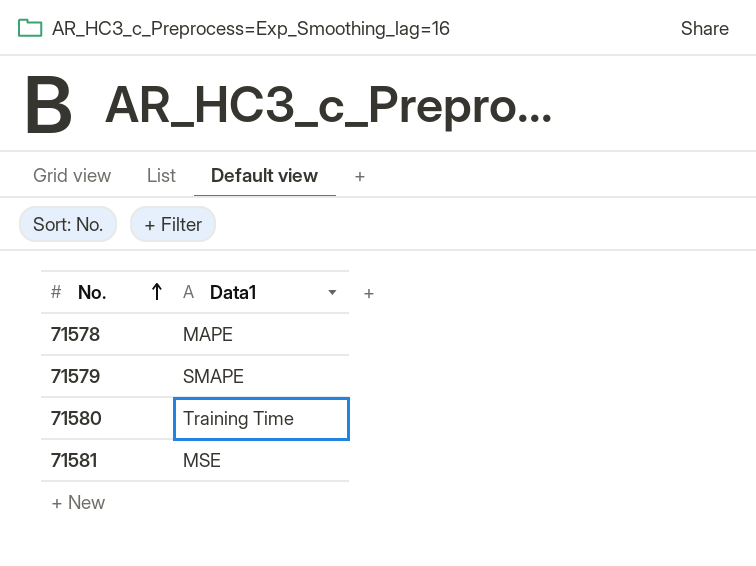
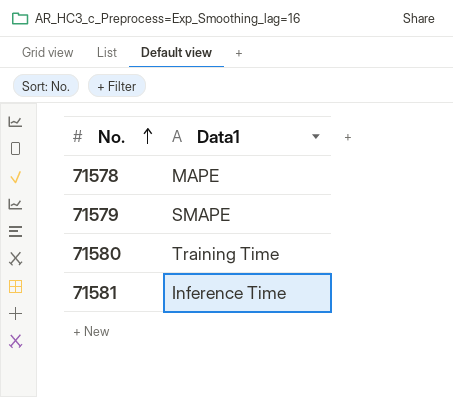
71581 | Data1: MSE -> Inference Time

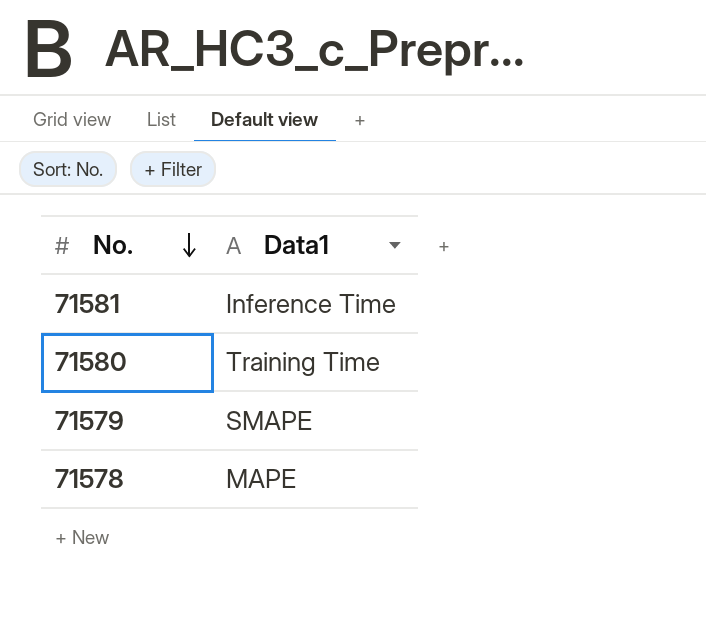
row order: No. ascending -> No. descending

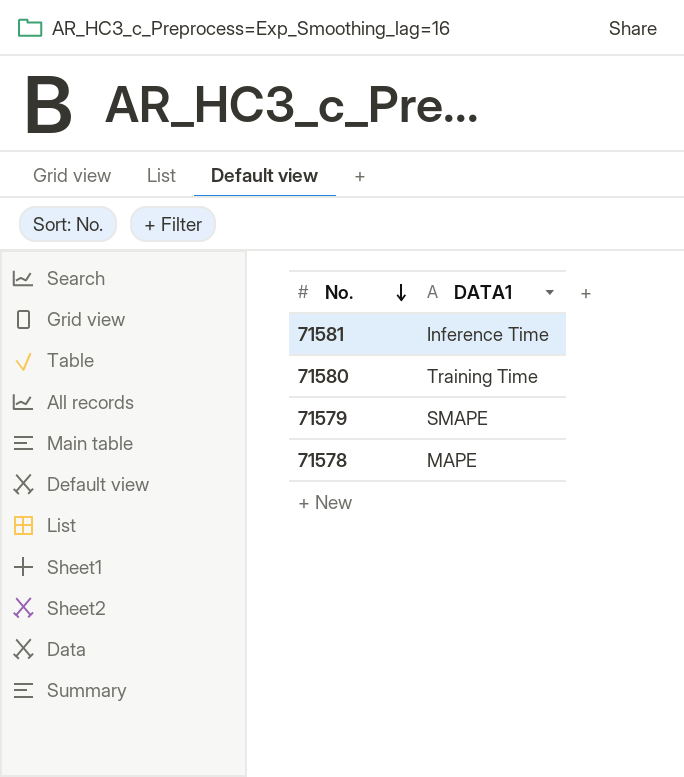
column name: Data1 -> DATA1

